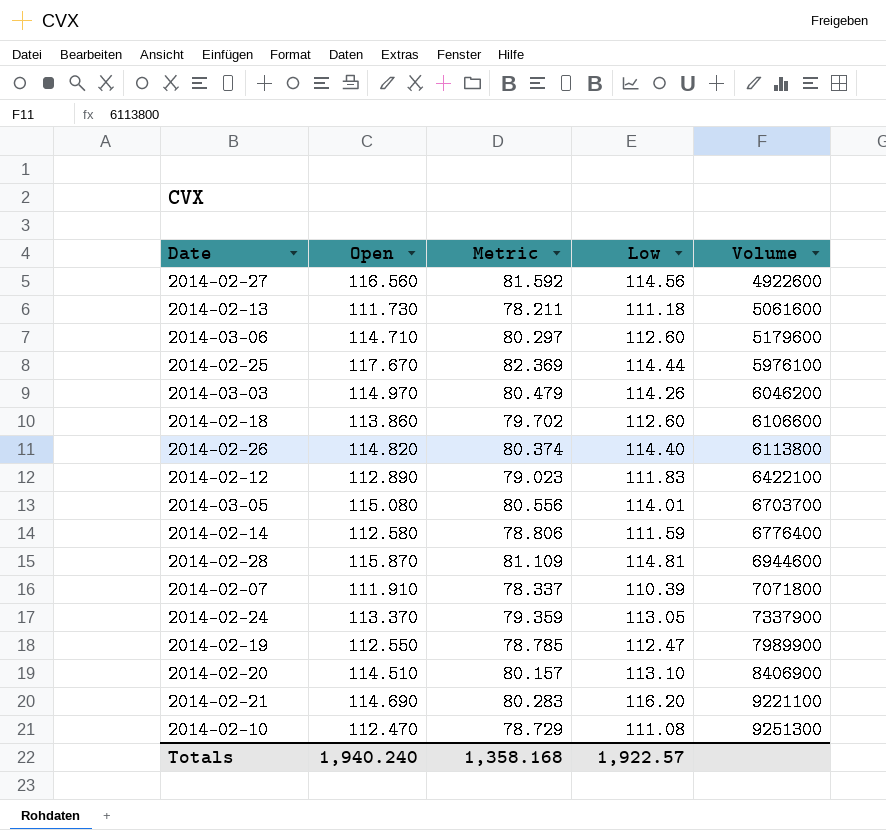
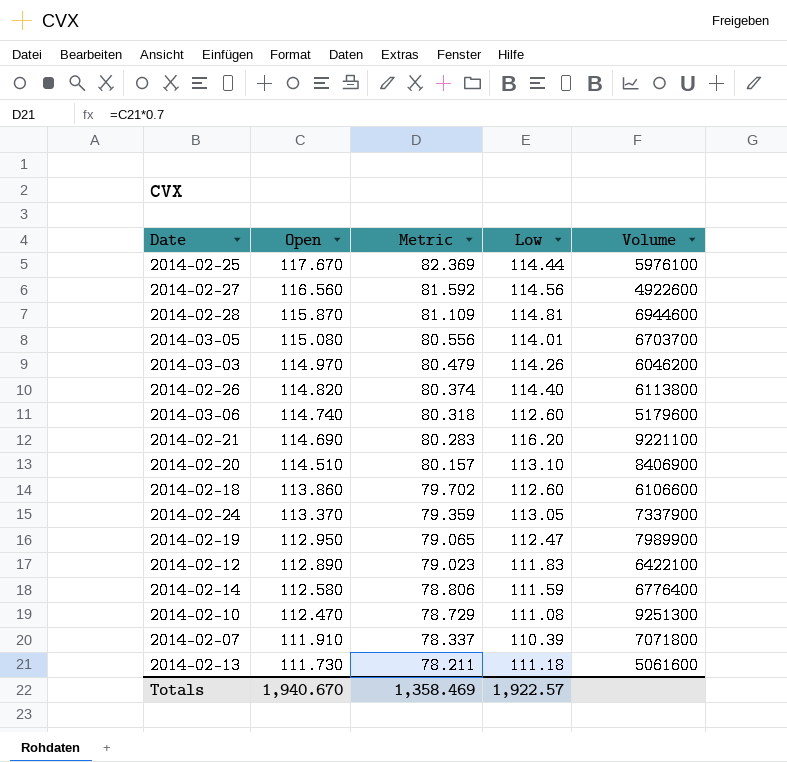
row order: Volume ascending -> Open descending
2014-03-06 | Open: 114.710 -> 114.740
2014-03-06 | Metric: 80.297 -> 80.318
2014-02-19 | Open: 112.550 -> 112.950
2014-02-19 | Metric: 78.785 -> 79.065
Totals | Open: 1,940.240 -> 1,940.670
Totals | Metric: 1,358.168 -> 1,358.469

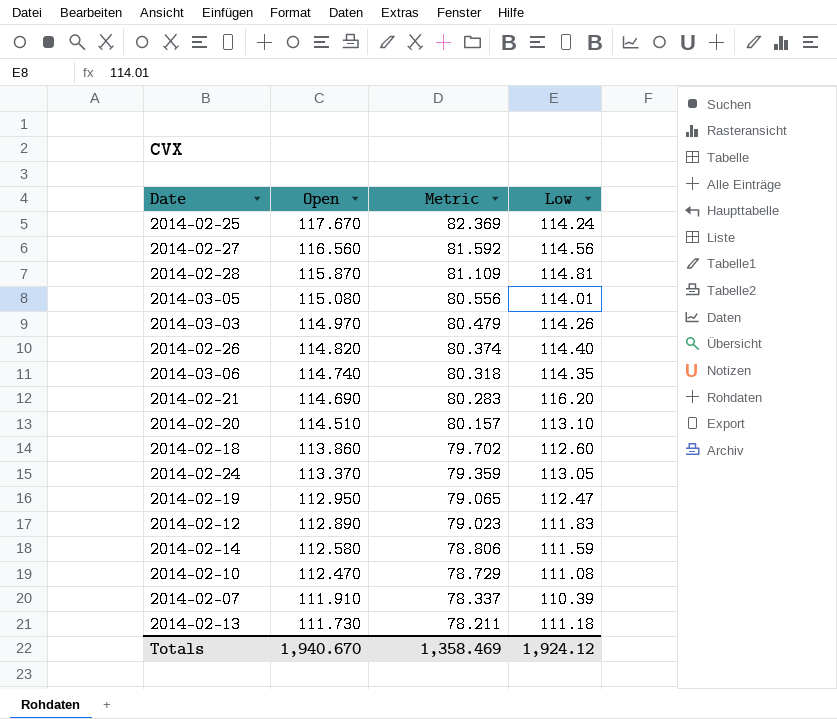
column Volume | position: 5 -> none
2014-02-25 | Low: 114.44 -> 114.24
2014-03-06 | Low: 112.60 -> 114.35
Totals | Low: 1,922.57 -> 1,924.12

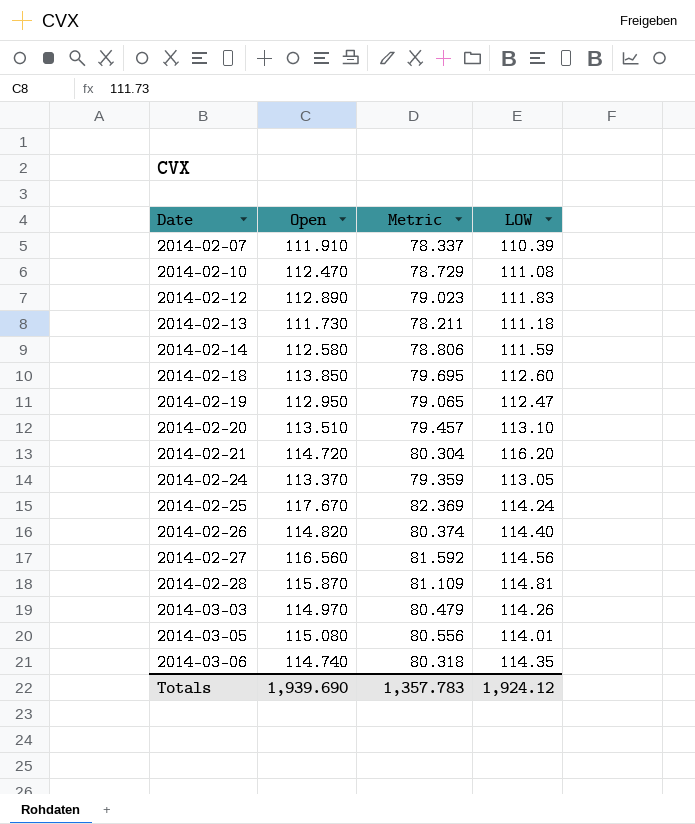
row order: Open descending -> Date ascending
column name: Low -> LOW
2014-02-18 | Open: 113.860 -> 113.850
2014-02-18 | Metric: 79.702 -> 79.695
2014-02-20 | Open: 114.510 -> 113.510
2014-02-20 | Metric: 80.157 -> 79.457
2014-02-21 | Open: 114.690 -> 114.720
2014-02-21 | Metric: 80.283 -> 80.304
Totals | Open: 1,940.670 -> 1,939.690
Totals | Metric: 1,358.469 -> 1,357.783

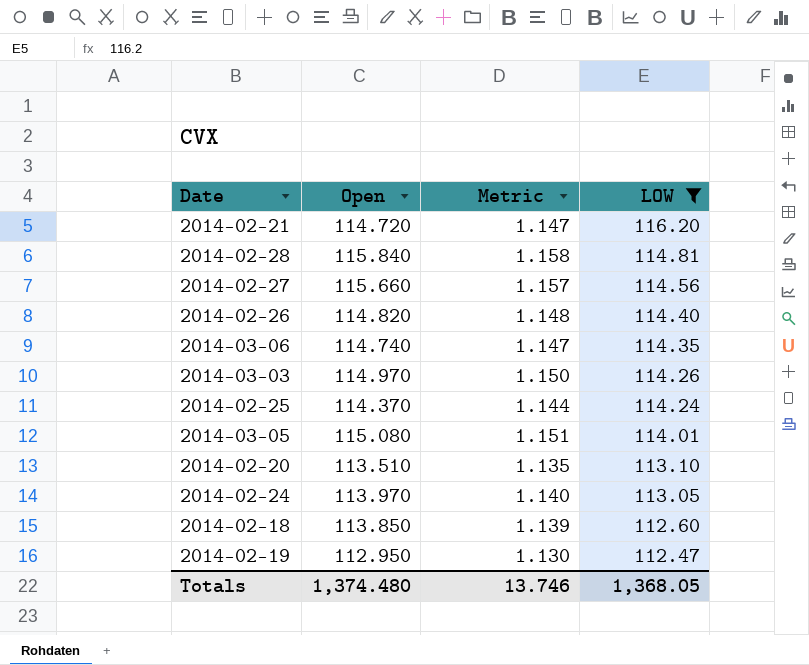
filter: none -> LOW >= 112.47
row order: Date ascending -> LOW descending
column Metric | formula: [Open] * 0.7 -> [Open] * 0.01
2014-02-28 | Open: 115.870 -> 115.840
2014-02-27 | Open: 116.560 -> 115.660
2014-02-25 | Open: 117.670 -> 114.370
2014-02-24 | Open: 113.370 -> 113.970
Totals | Open: 1,939.690 -> 1,374.480
Totals | Metric: 1,357.783 -> 13.746
Totals | LOW: 1,924.12 -> 1,368.05

